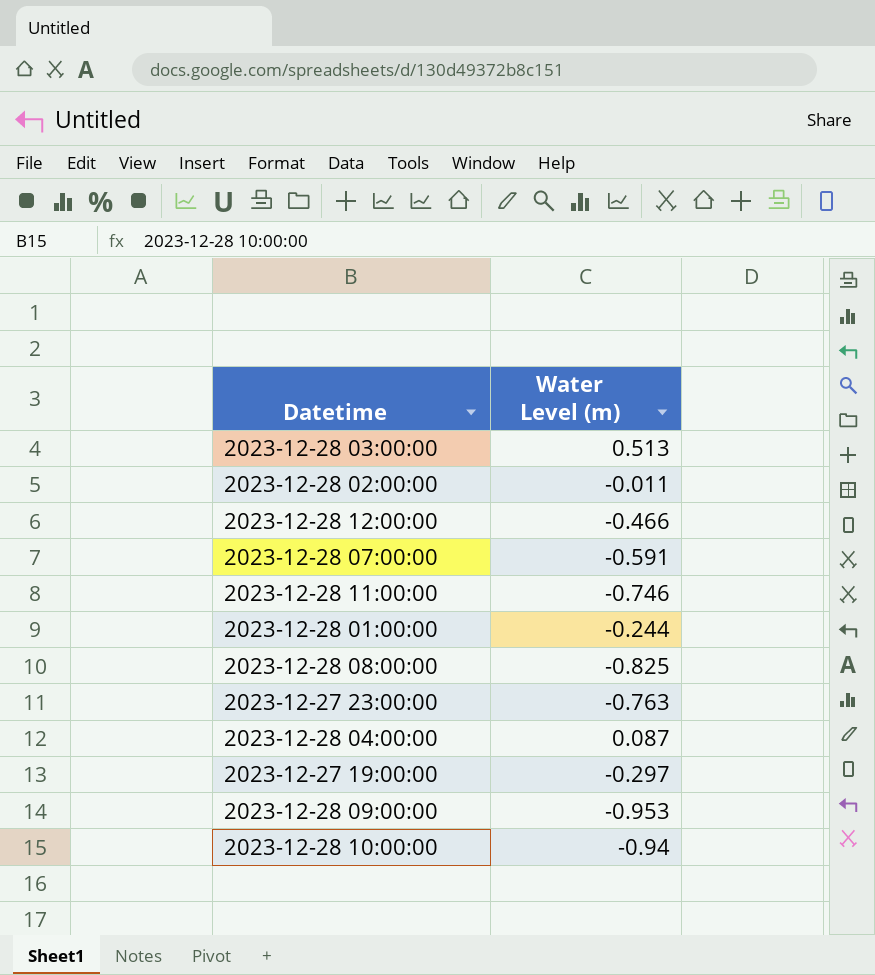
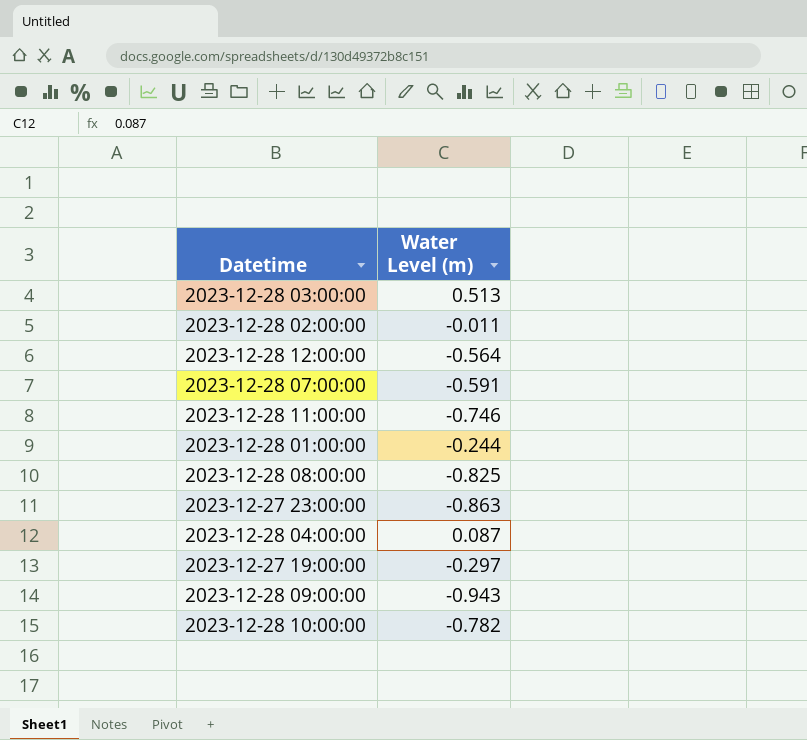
2023-12-28 12:00:00 | Water Level (m): -0.466 -> -0.564
2023-12-27 23:00:00 | Water Level (m): -0.763 -> -0.863
2023-12-28 09:00:00 | Water Level (m): -0.953 -> -0.943
2023-12-28 10:00:00 | Water Level (m): -0.94 -> -0.782

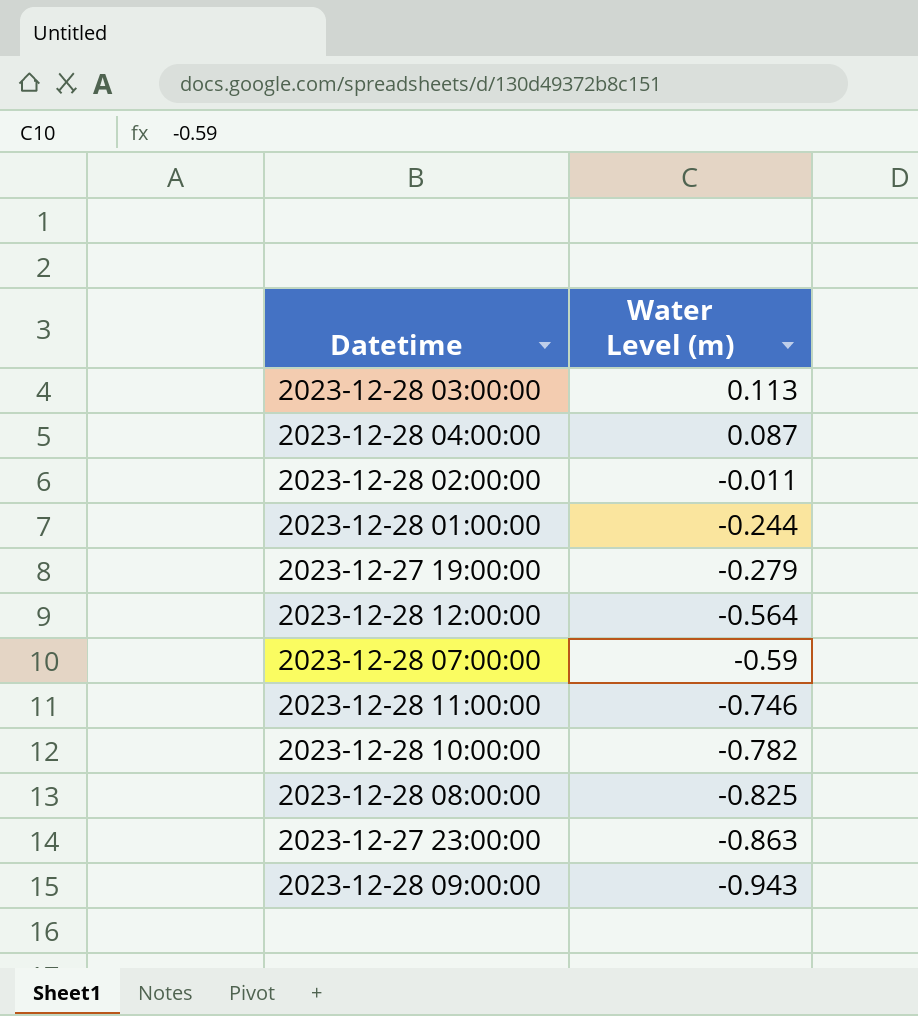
row order: none -> Water Level (m) descending
2023-12-28 03:00:00 | Water Level (m): 0.513 -> 0.113
2023-12-27 19:00:00 | Water Level (m): -0.297 -> -0.279
2023-12-28 07:00:00 | Water Level (m): -0.591 -> -0.59

